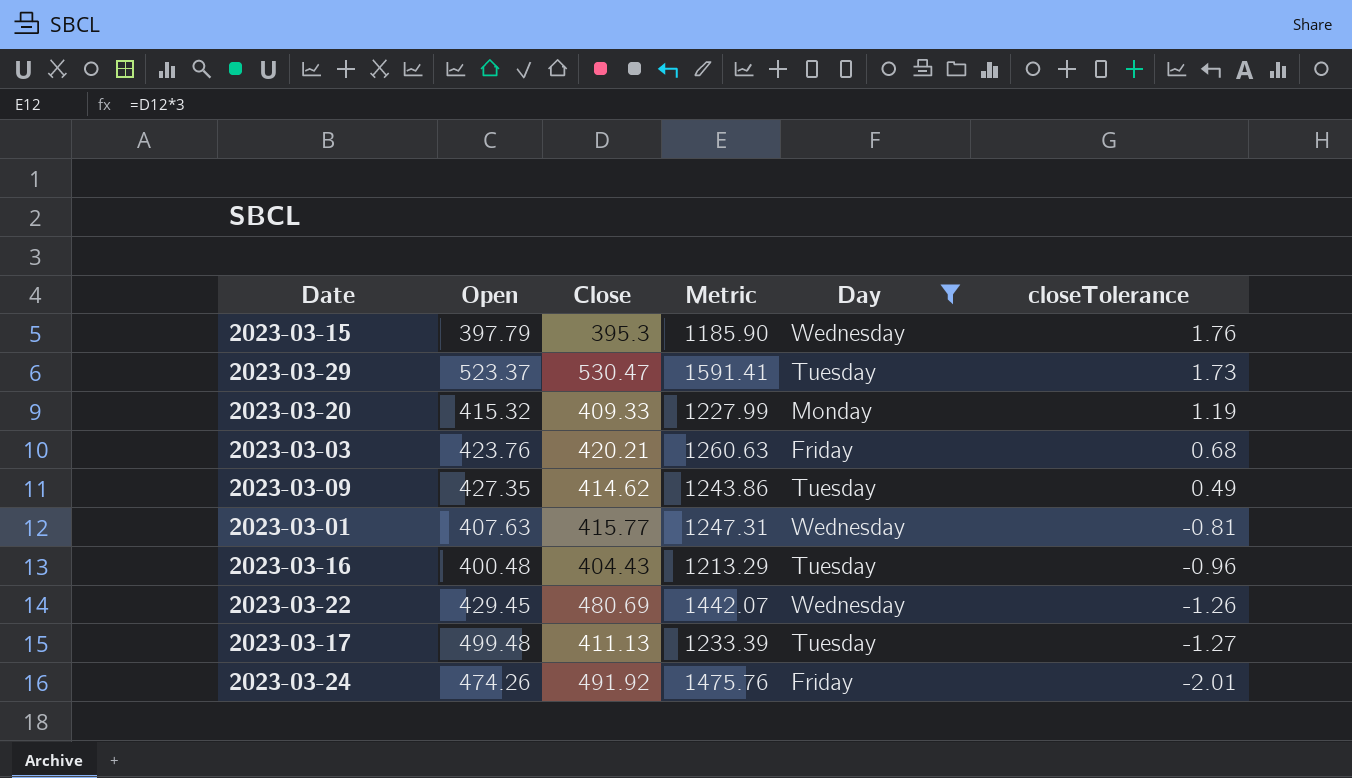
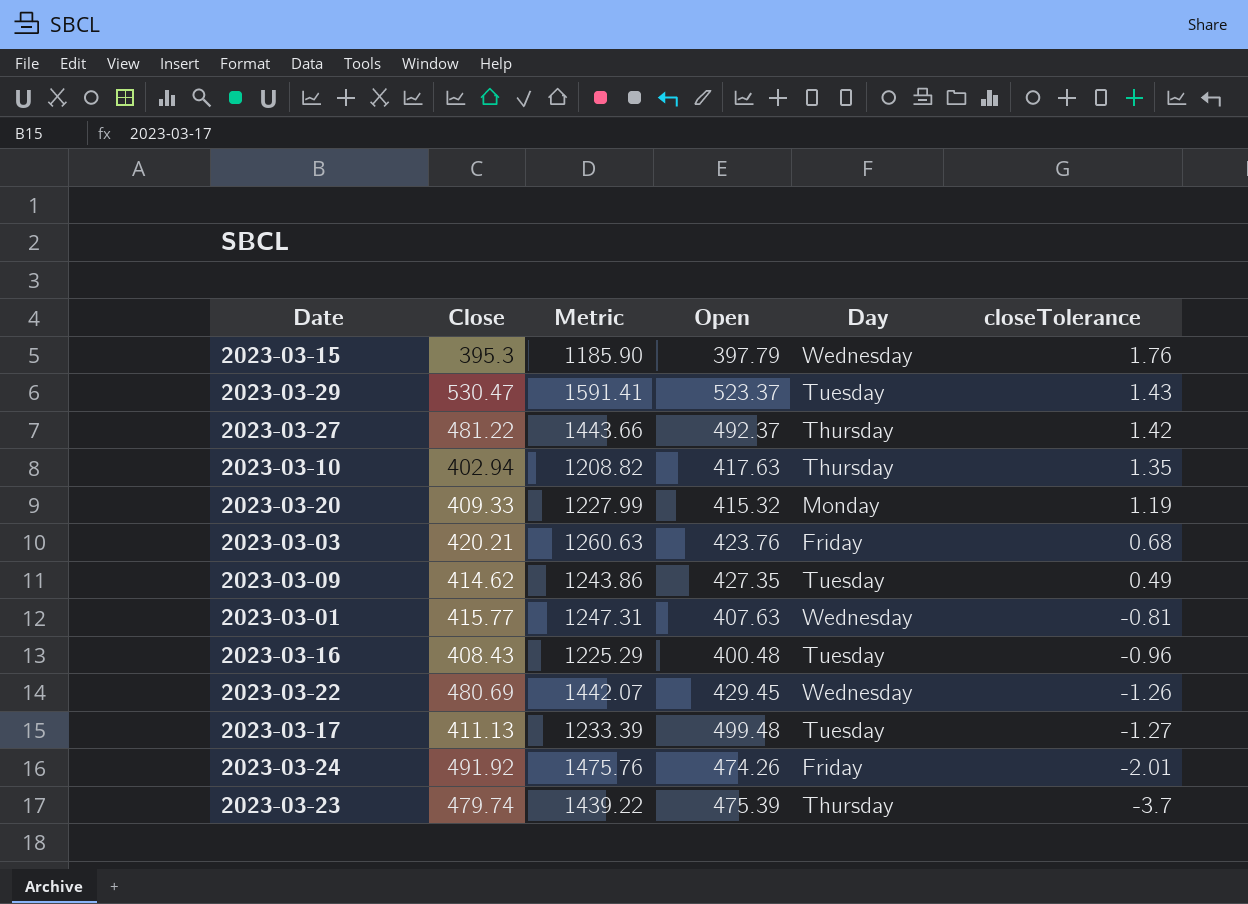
filter: Day != Thursday -> none
column Open | position: 2 -> 4
2023-03-29 | closeTolerance: 1.73 -> 1.43
2023-03-16 | Close: 404.43 -> 408.43
2023-03-16 | Metric: 1213.29 -> 1225.29

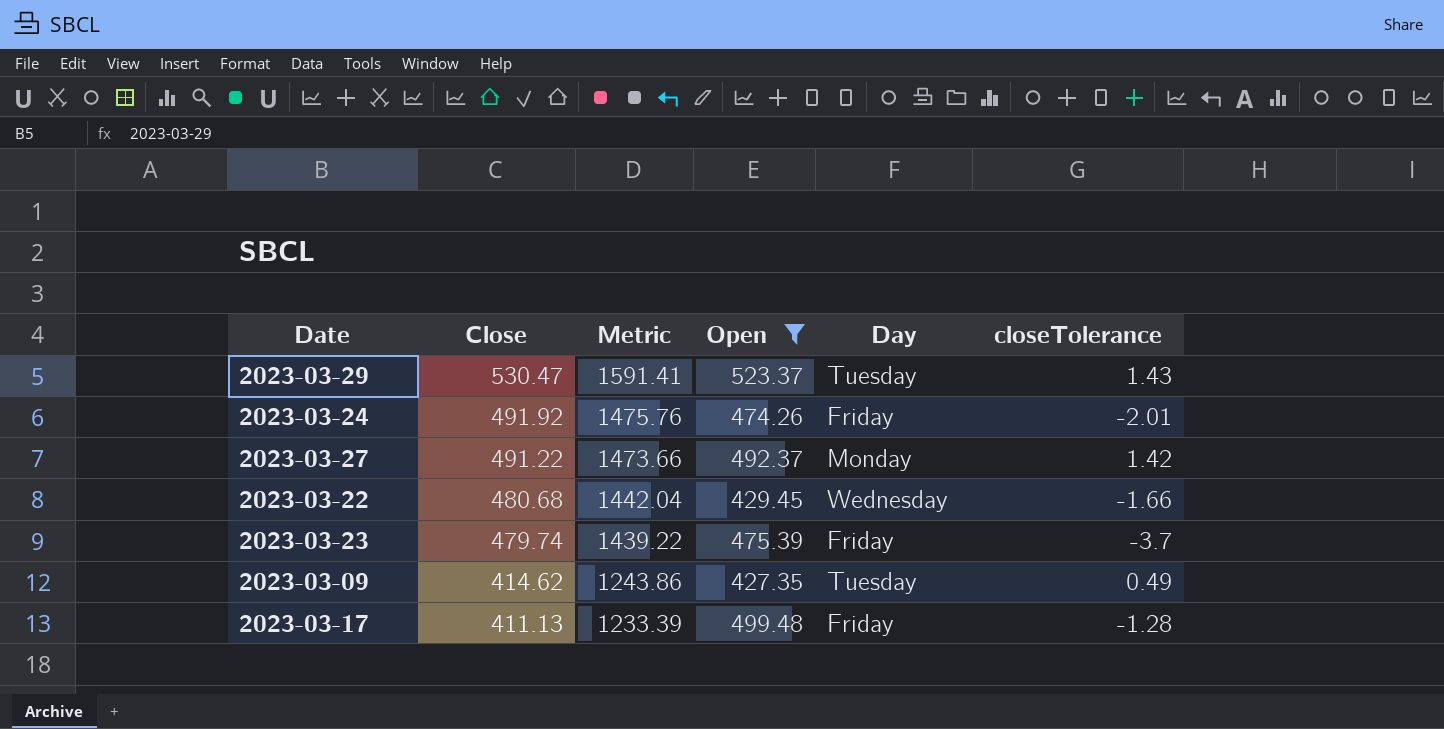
filter: none -> Open >= 427.35
row order: closeTolerance descending -> Close descending
2023-03-27 | Close: 481.22 -> 491.22
2023-03-27 | Metric: 1443.66 -> 1473.66
2023-03-27 | Day: Thursday -> Monday
2023-03-22 | Close: 480.69 -> 480.68
2023-03-22 | Metric: 1442.07 -> 1442.04
2023-03-22 | closeTolerance: -1.26 -> -1.66
2023-03-23 | Day: Thursday -> Friday
2023-03-17 | Day: Tuesday -> Friday
2023-03-17 | closeTolerance: -1.27 -> -1.28

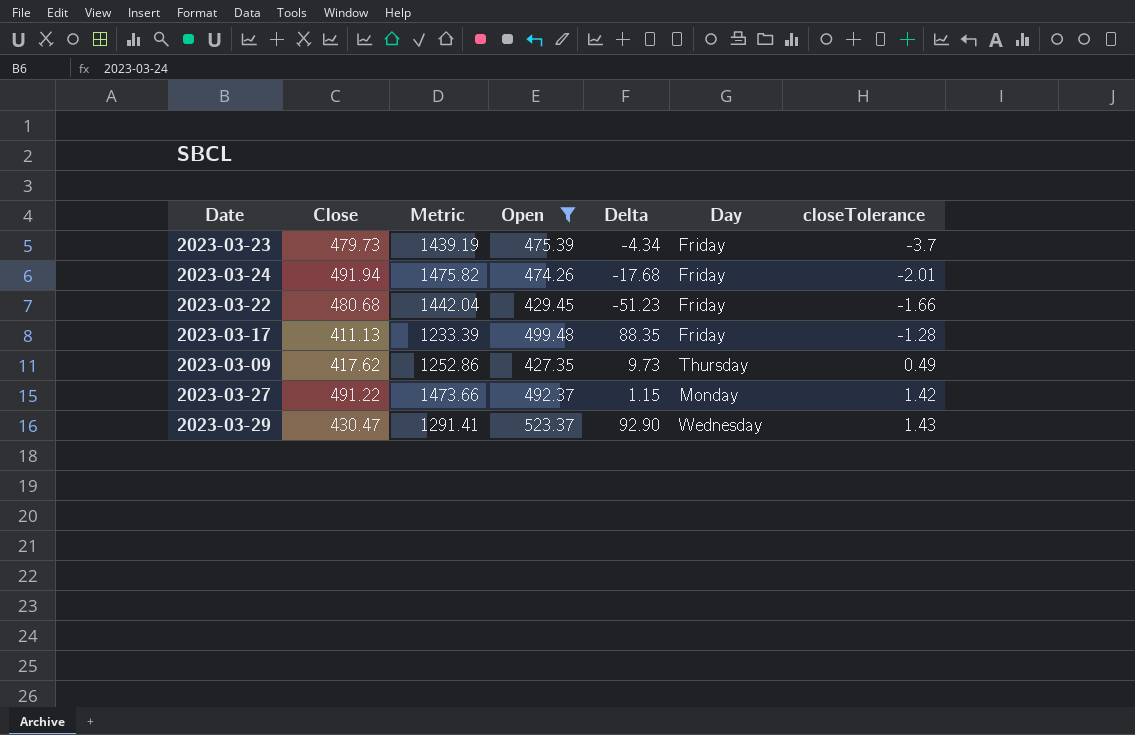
row order: Close descending -> closeTolerance ascending
column Delta | formula: none -> [Open] - [Close]
2023-03-23 | Close: 479.74 -> 479.73
2023-03-23 | Metric: 1439.22 -> 1439.19
2023-03-24 | Close: 491.92 -> 491.94
2023-03-24 | Metric: 1475.76 -> 1475.82
2023-03-22 | Day: Wednesday -> Friday
2023-03-09 | Close: 414.62 -> 417.62
2023-03-09 | Metric: 1243.86 -> 1252.86
2023-03-09 | Day: Tuesday -> Thursday
2023-03-29 | Close: 530.47 -> 430.47
2023-03-29 | Metric: 1591.41 -> 1291.41
2023-03-29 | Day: Tuesday -> Wednesday

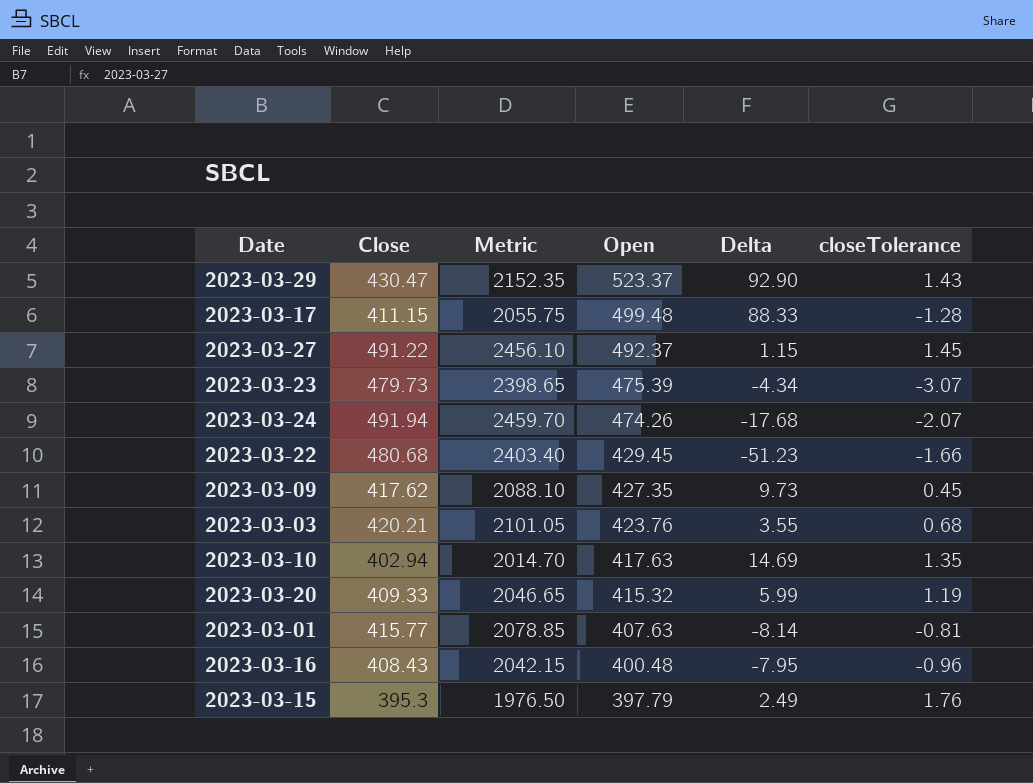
filter: Open >= 427.35 -> none
row order: closeTolerance ascending -> Open descending
column Day | position: 6 -> none
column Metric | formula: [Close] * 3 -> [Close] * 5
2023-03-17 | Close: 411.13 -> 411.15
2023-03-17 | Delta: 88.35 -> 88.33
2023-03-27 | closeTolerance: 1.42 -> 1.45
2023-03-23 | closeTolerance: -3.7 -> -3.07
2023-03-24 | closeTolerance: -2.01 -> -2.07
2023-03-09 | closeTolerance: 0.49 -> 0.45

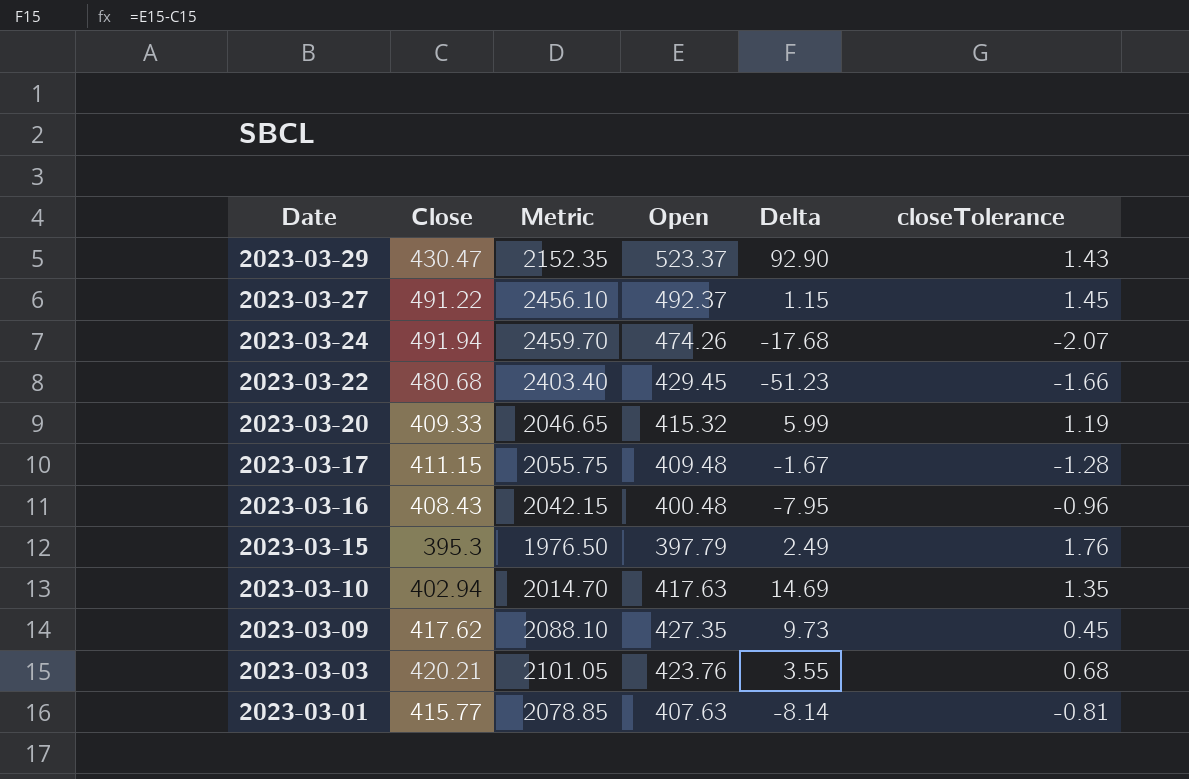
row order: Open descending -> Date descending
row 2023-03-23: 479.73 | 2398.65 | 475.39 | -4.34 | -3.07 -> none
2023-03-17 | Open: 499.48 -> 409.48
2023-03-17 | Delta: 88.33 -> -1.67

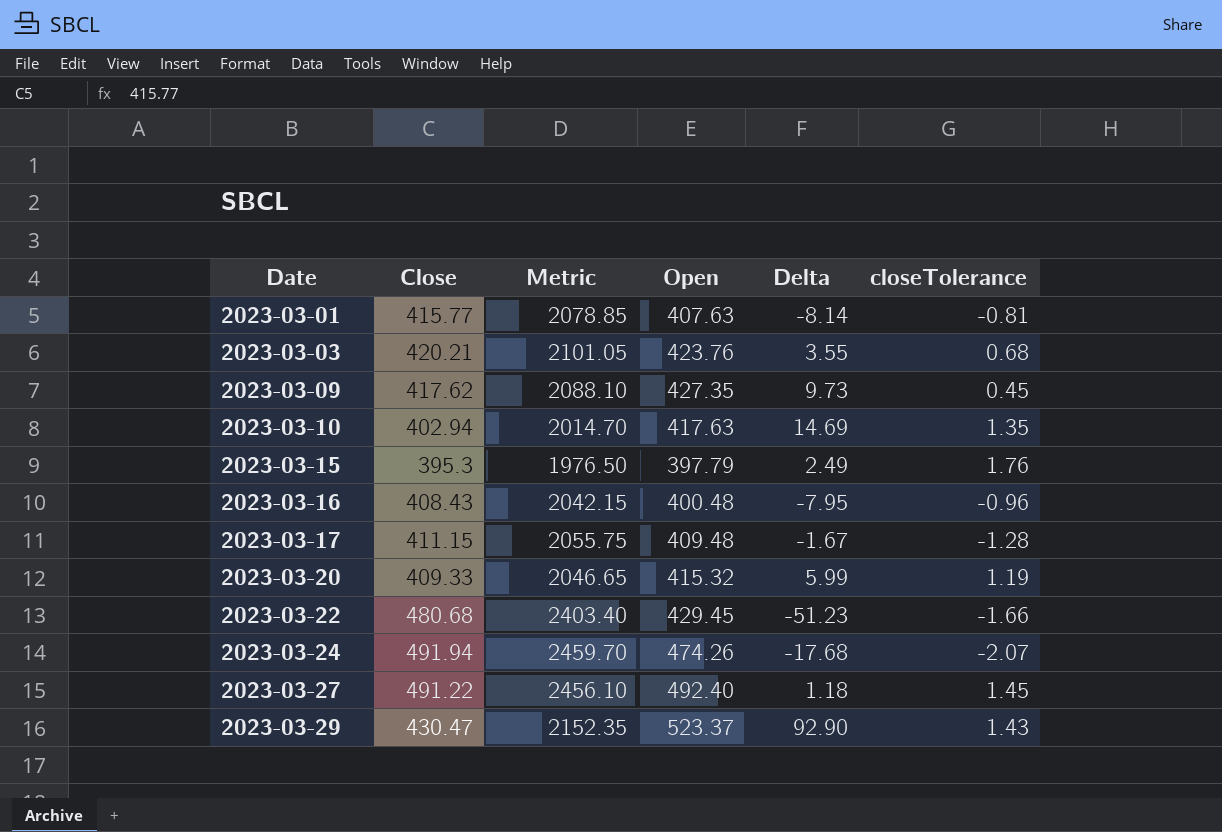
row order: Date descending -> Date ascending
2023-03-27 | Open: 492.37 -> 492.40
2023-03-27 | Delta: 1.15 -> 1.18

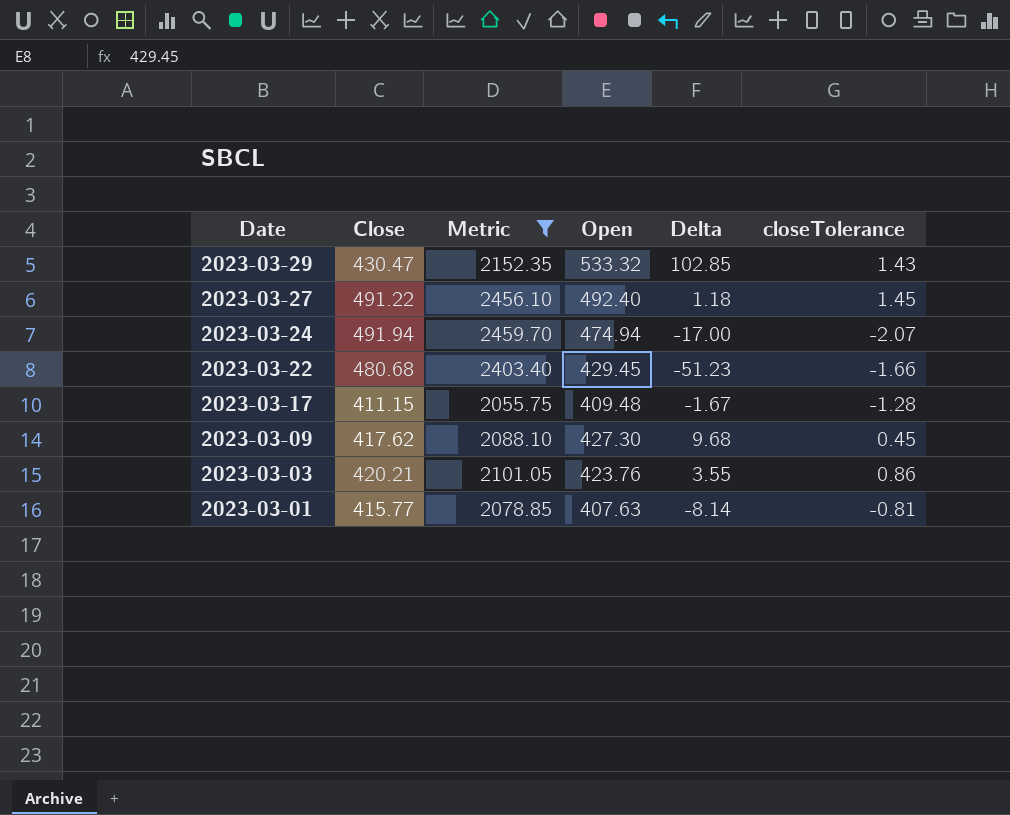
filter: none -> Metric >= 2055.75
row order: Date ascending -> Date descending
2023-03-29 | Open: 523.37 -> 533.32
2023-03-29 | Delta: 92.90 -> 102.85
2023-03-24 | Open: 474.26 -> 474.94
2023-03-24 | Delta: -17.68 -> -17.00
2023-03-09 | Open: 427.35 -> 427.30
2023-03-09 | Delta: 9.73 -> 9.68
2023-03-03 | closeTolerance: 0.68 -> 0.86

